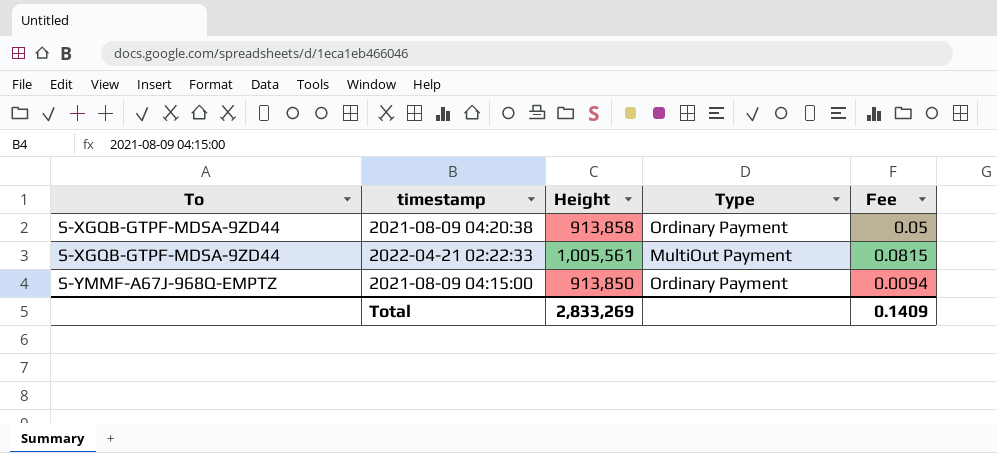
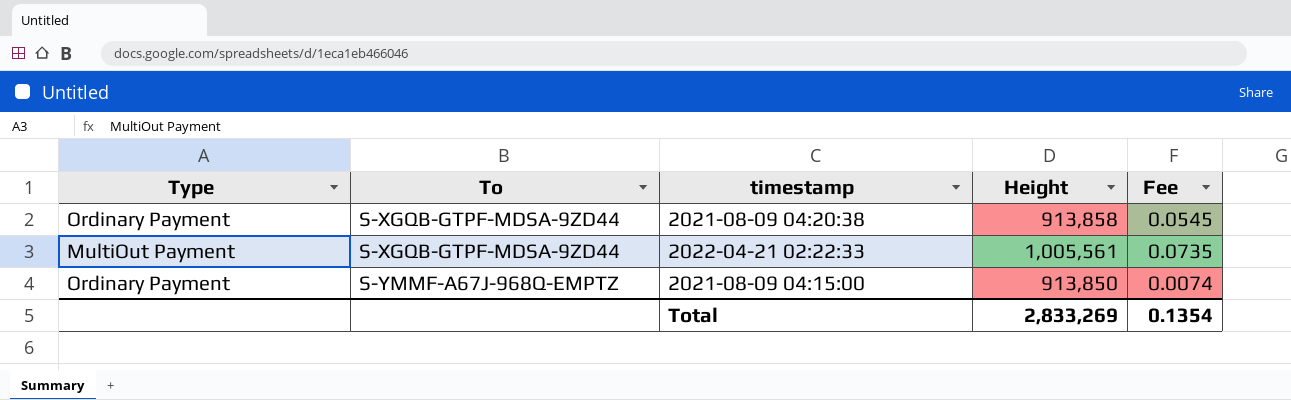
column Type | position: 4 -> 1
2021-08-09 04:20:38 | Fee: 0.05 -> 0.0545
2022-04-21 02:22:33 | Fee: 0.0815 -> 0.0735
2021-08-09 04:15:00 | Fee: 0.0094 -> 0.0074
Total | Fee: 0.1409 -> 0.1354

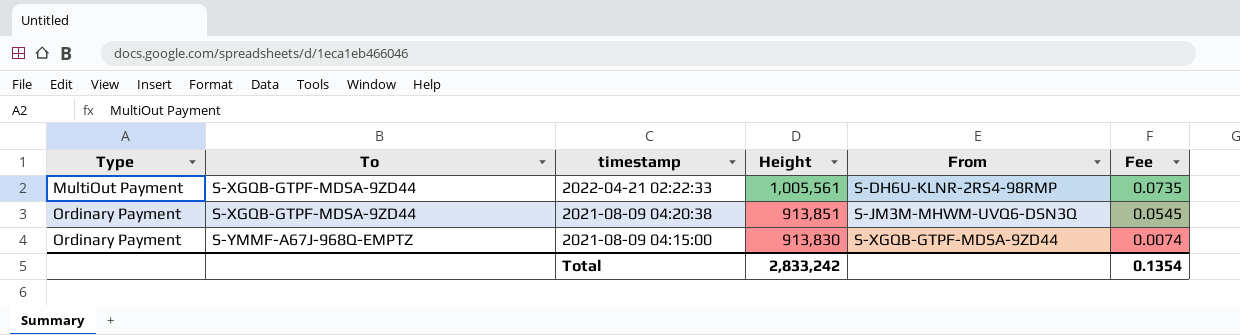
row order: To ascending -> Type ascending
column From | position: none -> 5
2021-08-09 04:20:38 | Height: 913,858 -> 913,851
2021-08-09 04:15:00 | Height: 913,850 -> 913,830
Total | Height: 2,833,269 -> 2,833,242

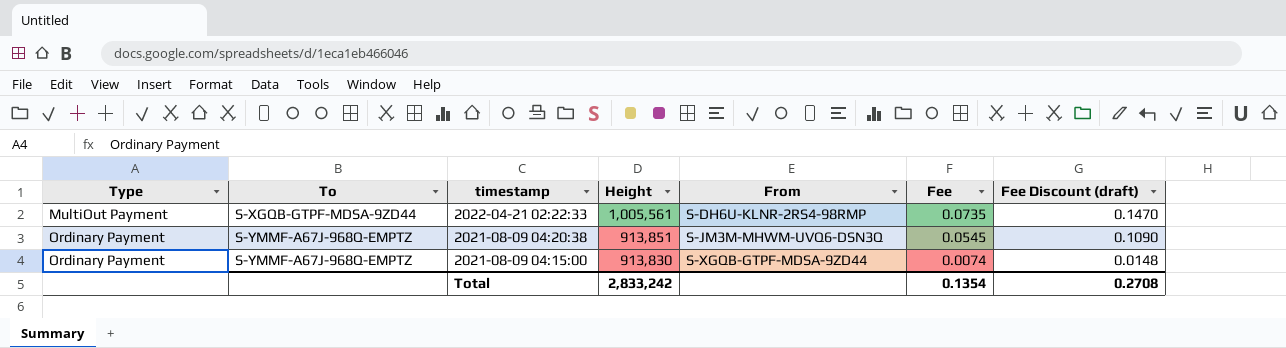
column Fee Discount (draft) | formula: none -> [Fee] * 2
2021-08-09 04:20:38 | To: S-XGQB-GTPF-MDSA-9ZD44 -> S-YMMF-A67J-968Q-EMPTZ

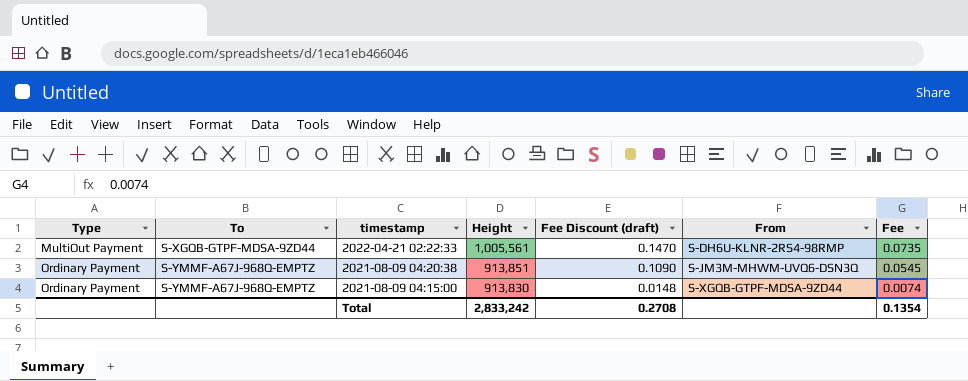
column Fee Discount (draft) | position: 7 -> 5

